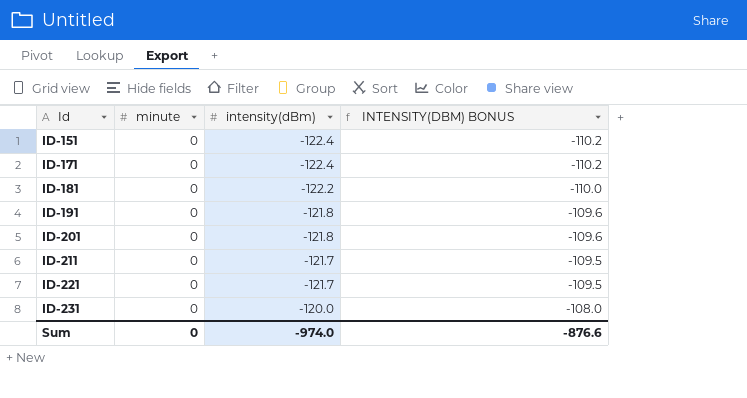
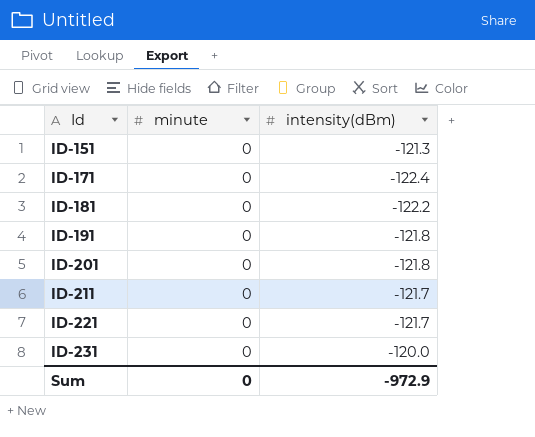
column INTENSITY(DBM) BONUS | formula: [intensity(dBm)] * 0.9 -> none
ID-151 | intensity(dBm): -122.4 -> -121.3
Sum | intensity(dBm): -974.0 -> -972.9

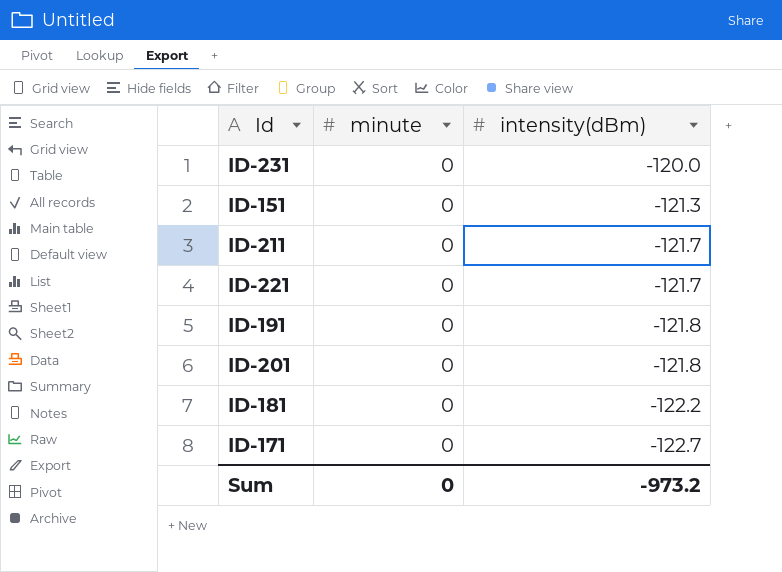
row order: Id ascending -> intensity(dBm) descending
ID-171 | intensity(dBm): -122.4 -> -122.7
Sum | intensity(dBm): -972.9 -> -973.2

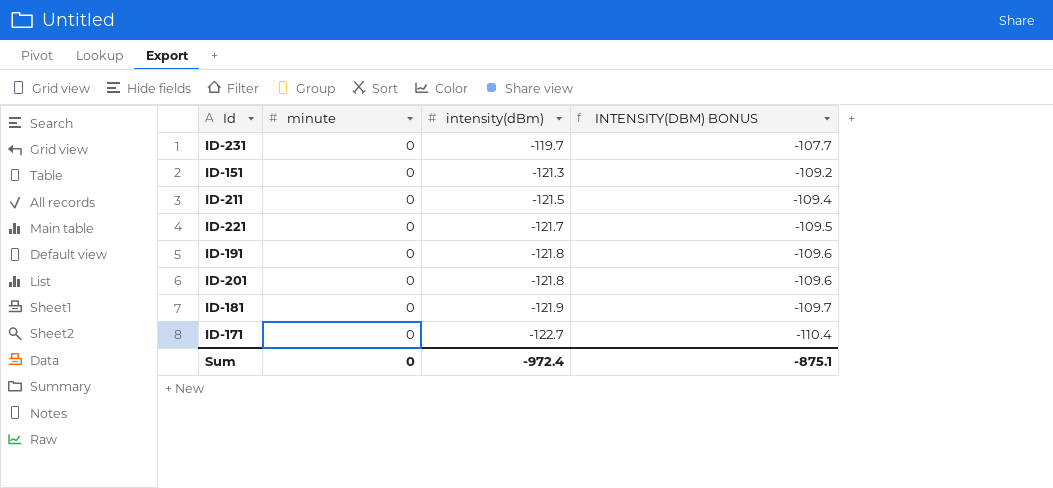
column INTENSITY(DBM) BONUS | formula: none -> [intensity(dBm)] * 0.9
ID-231 | intensity(dBm): -120.0 -> -119.7
ID-211 | intensity(dBm): -121.7 -> -121.5
ID-181 | intensity(dBm): -122.2 -> -121.9
Sum | intensity(dBm): -973.2 -> -972.4

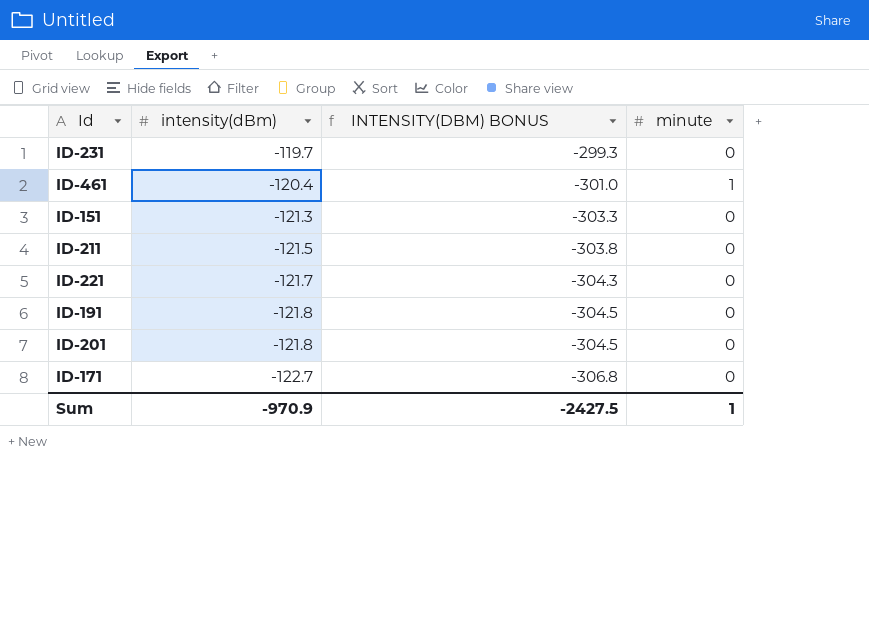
column INTENSITY(DBM) BONUS | formula: [intensity(dBm)] * 0.9 -> [intensity(dBm)] * 2.5
column minute | position: 2 -> 4
row ID-181: 0 | -121.9 | -109.7 -> none
row ID-461: none -> -120.4 | -301.0 | 1
Sum | intensity(dBm): -972.4 -> -970.9
Sum | INTENSITY(DBM) BONUS: -875.1 -> -2427.5
Sum | minute: 0 -> 1

